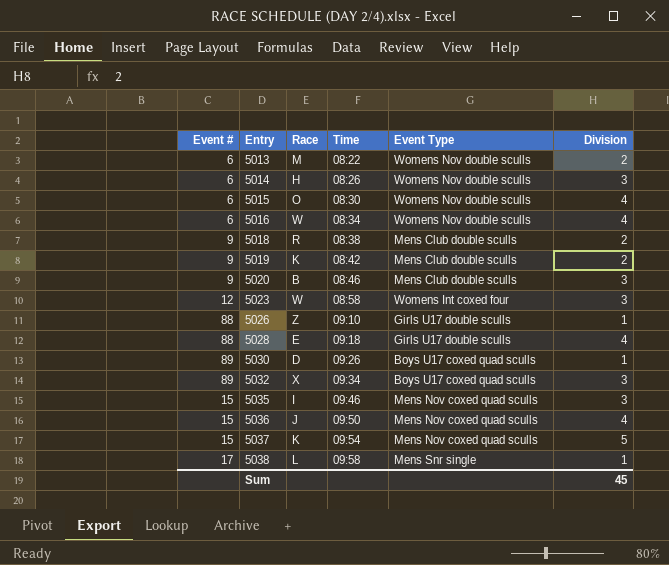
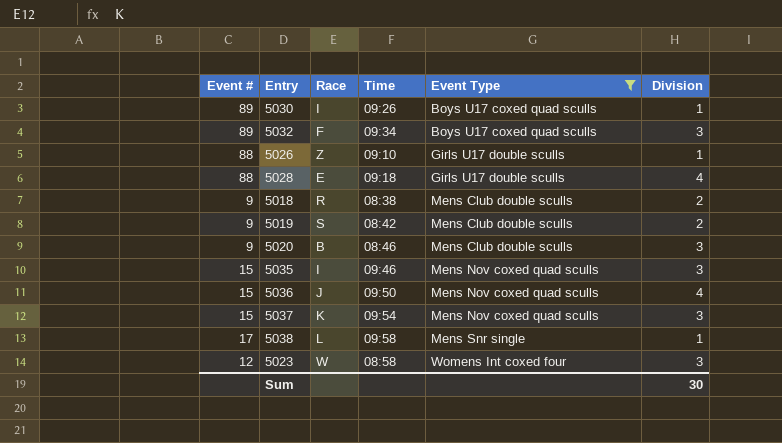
filter: none -> Event Type != Womens Nov double sculls
row order: Entry ascending -> Event Type ascending
5030 | Race: D -> I
5032 | Race: X -> F
5019 | Race: K -> S
5037 | Division: 5 -> 3
Sum | Division: 45 -> 30

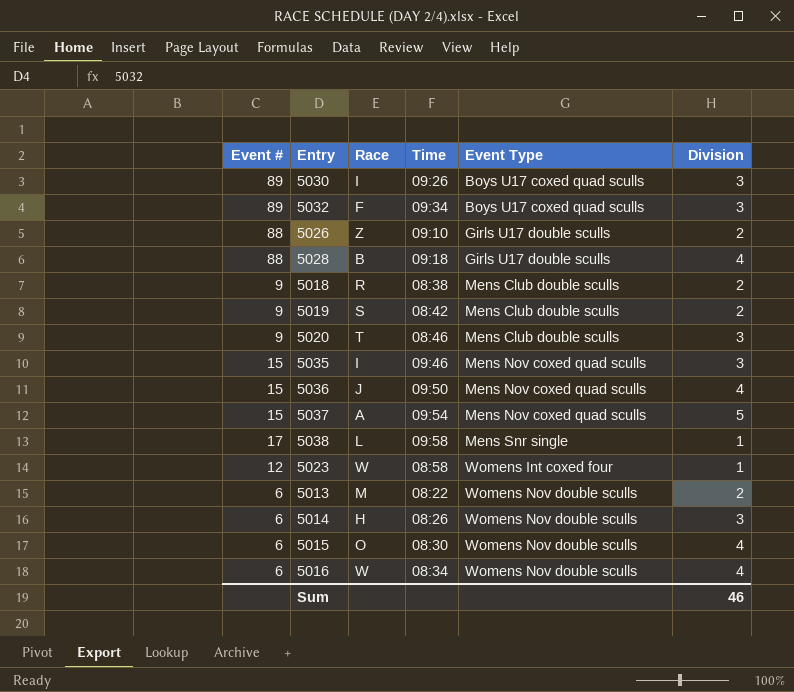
filter: Event Type != Womens Nov double sculls -> none
5030 | Division: 1 -> 3
5026 | Division: 1 -> 2
5028 | Race: E -> B
5020 | Race: B -> T
5037 | Race: K -> A
5037 | Division: 3 -> 5
5023 | Division: 3 -> 1
Sum | Division: 30 -> 46

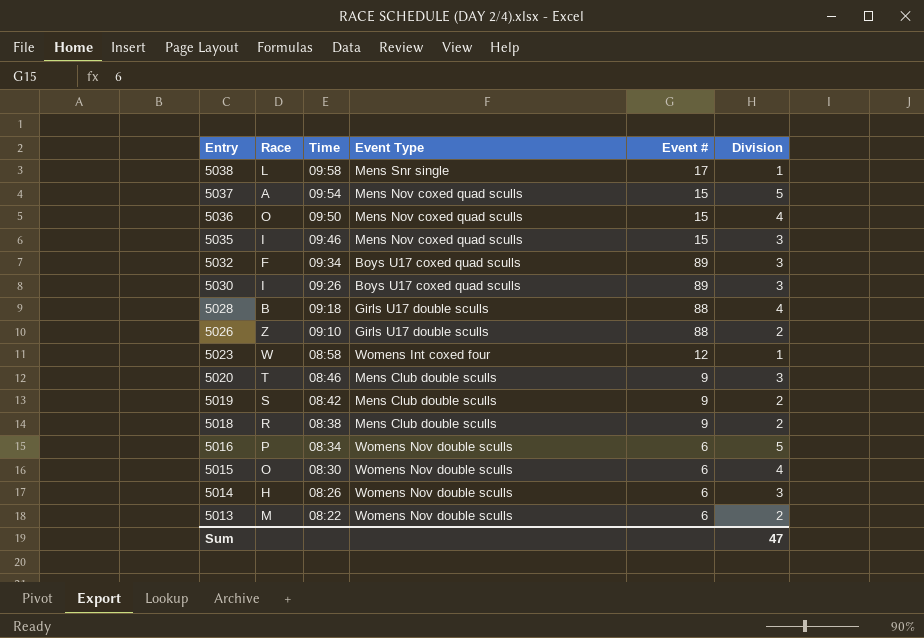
row order: Event Type ascending -> Entry descending
column Event # | position: 1 -> 5
5036 | Race: J -> O
5016 | Race: W -> P
5016 | Division: 4 -> 5
Sum | Division: 46 -> 47

